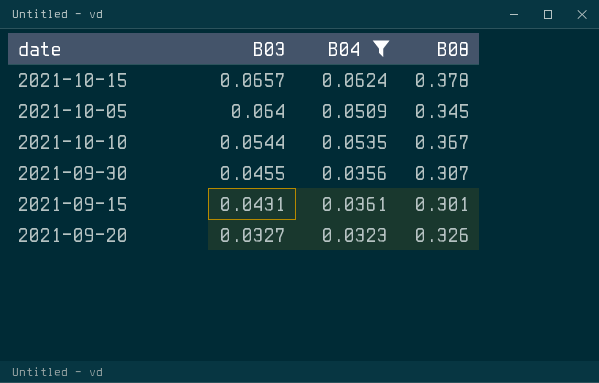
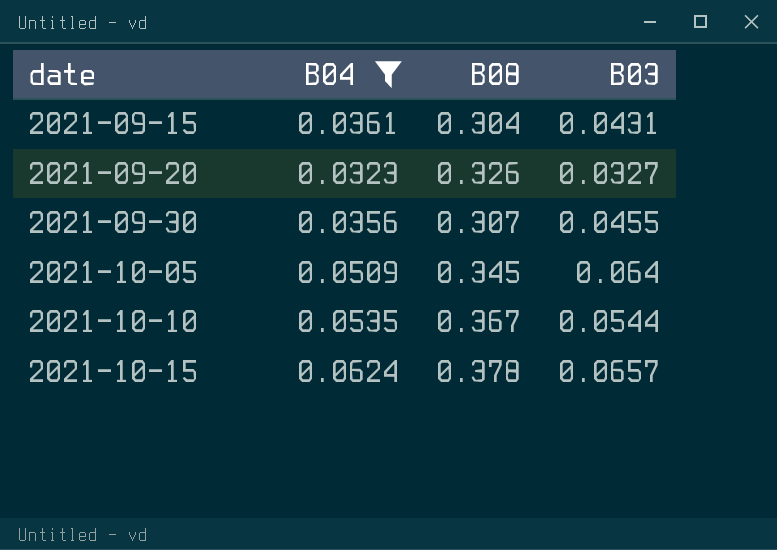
row order: B03 descending -> date ascending
column B03 | position: 2 -> 4
2021-09-15 | B08: 0.301 -> 0.304

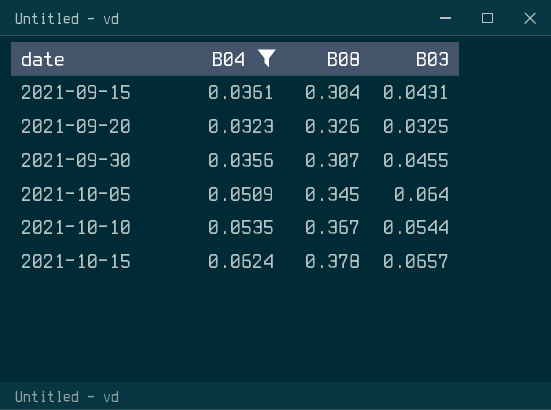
2021-09-20 | B03: 0.0327 -> 0.0325

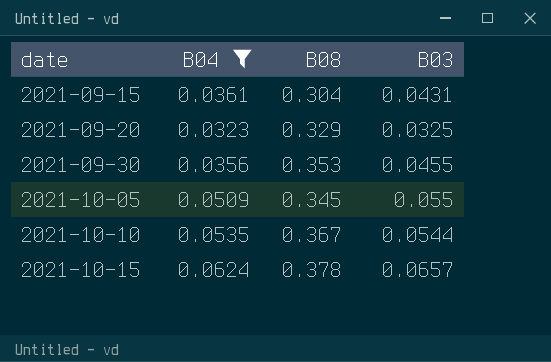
2021-09-20 | B08: 0.326 -> 0.329
2021-09-30 | B08: 0.307 -> 0.353
2021-10-05 | B03: 0.064 -> 0.055

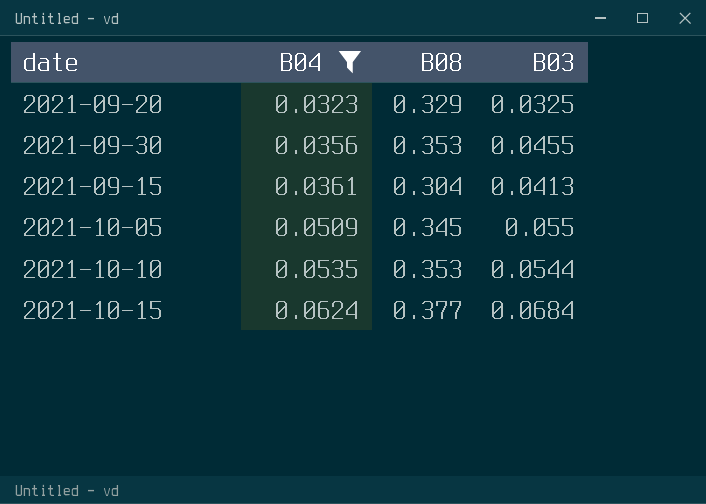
row order: date ascending -> B04 ascending
2021-09-15 | B03: 0.0431 -> 0.0413
2021-10-10 | B08: 0.367 -> 0.353
2021-10-15 | B08: 0.378 -> 0.377
2021-10-15 | B03: 0.0657 -> 0.0684

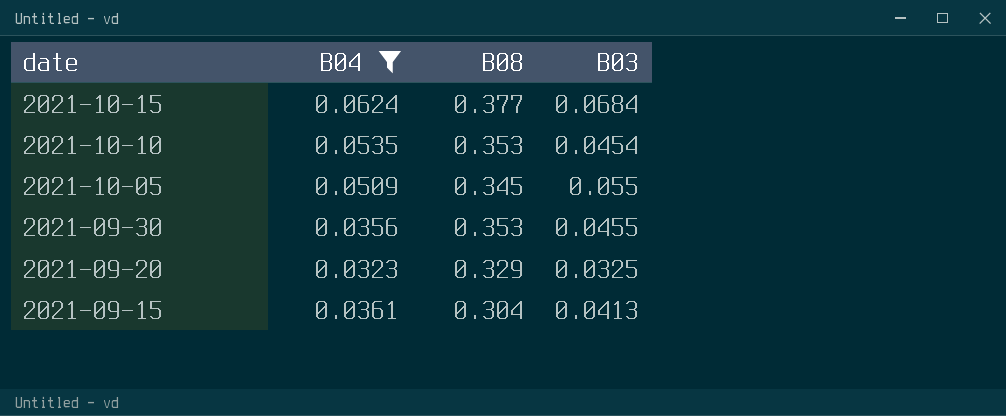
row order: B04 ascending -> date descending
2021-10-10 | B03: 0.0544 -> 0.0454

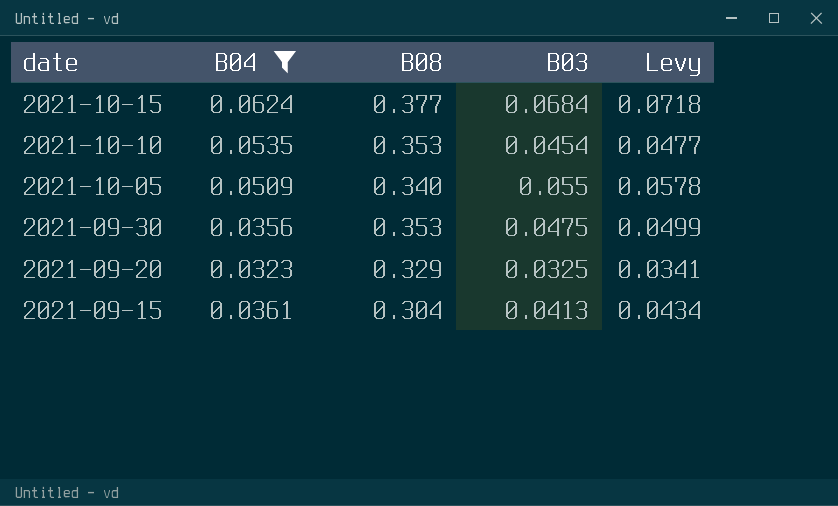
column Levy | formula: none -> [B03] * 1.05
2021-10-05 | B08: 0.345 -> 0.340
2021-09-30 | B03: 0.0455 -> 0.0475

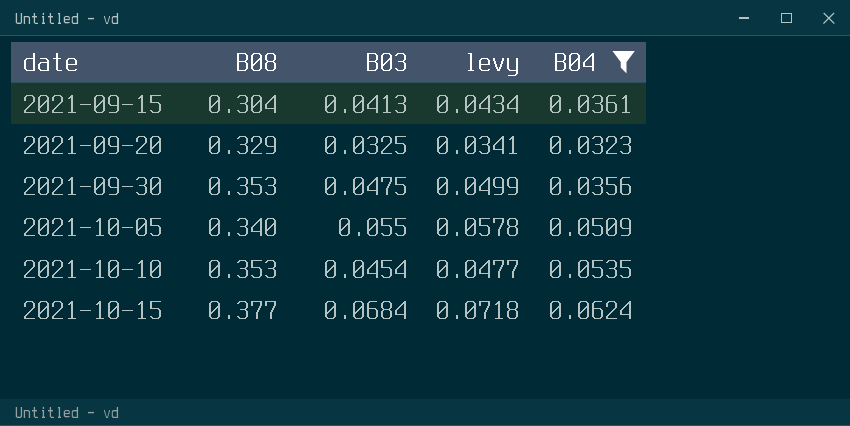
row order: date descending -> date ascending
column name: Levy -> levy
column B04 | position: 2 -> 5

